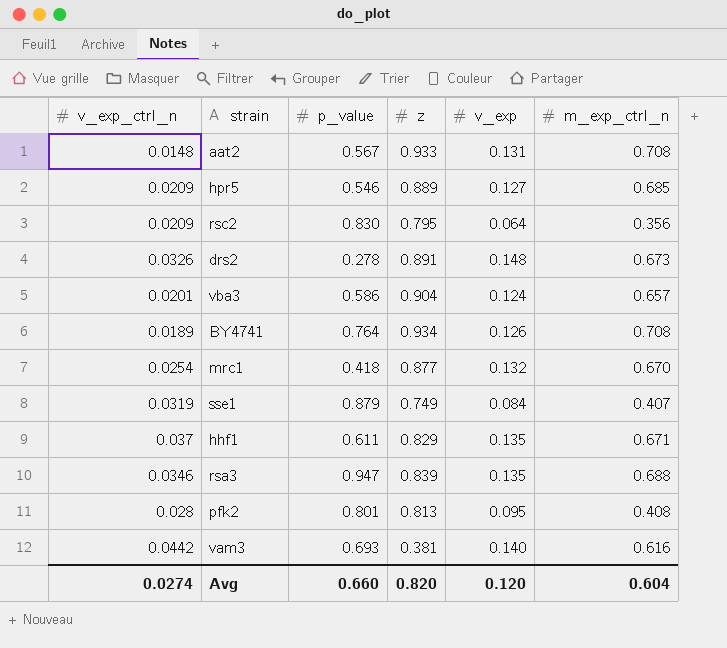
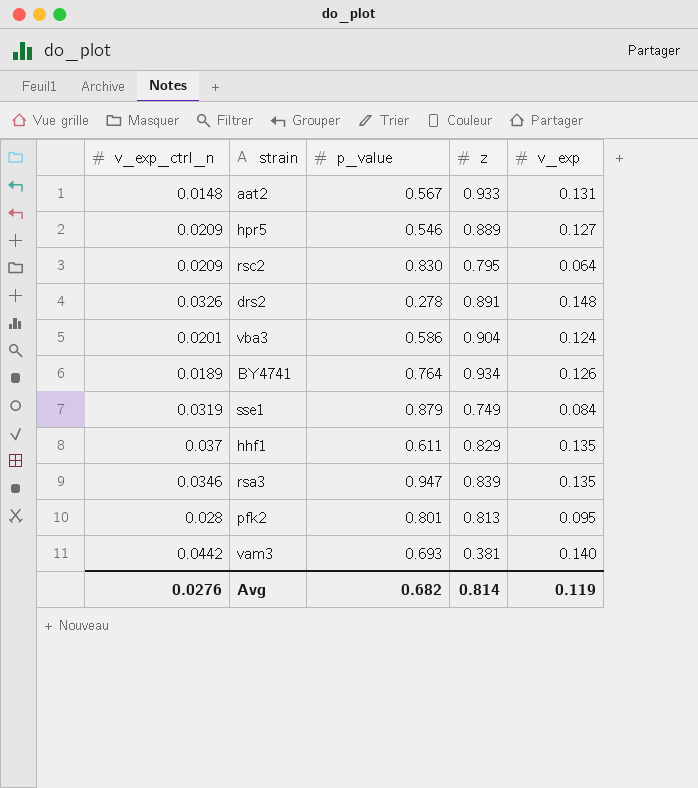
column m_exp_ctrl_n | position: 6 -> none
row mrc1: 0.0254 | 0.418 | 0.877 | 0.132 | 0.670 -> none
Avg | v_exp_ctrl_n: 0.0274 -> 0.0276
Avg | p_value: 0.660 -> 0.682
Avg | z: 0.820 -> 0.814
Avg | v_exp: 0.120 -> 0.119

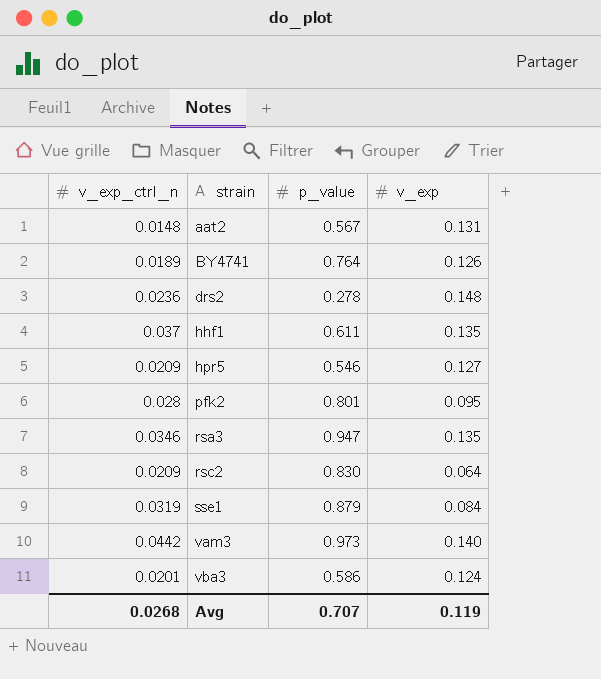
row order: none -> strain ascending
column z | position: 4 -> none
drs2 | v_exp_ctrl_n: 0.0326 -> 0.0236
vam3 | p_value: 0.693 -> 0.973
Avg | v_exp_ctrl_n: 0.0276 -> 0.0268
Avg | p_value: 0.682 -> 0.707

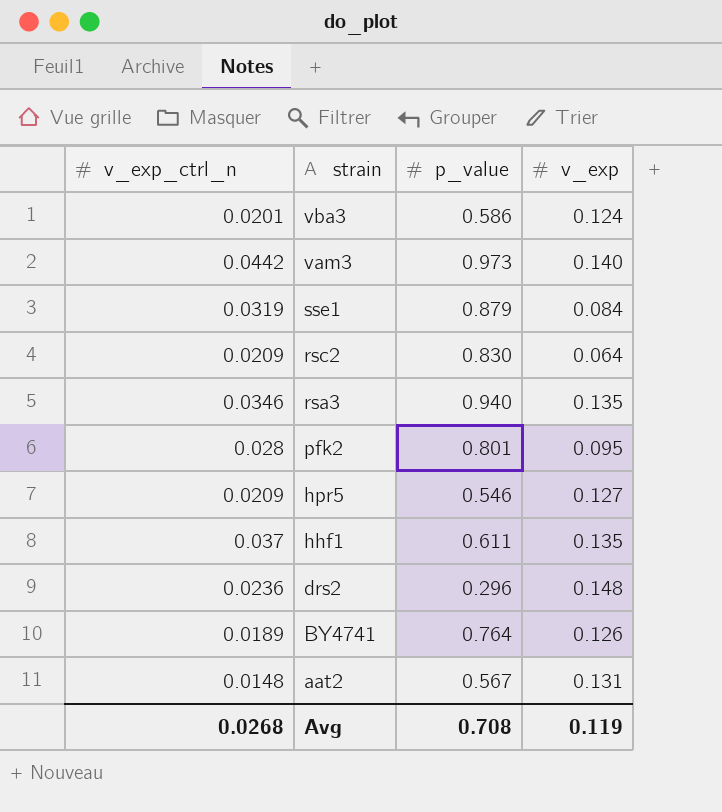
row order: strain ascending -> strain descending
rsa3 | p_value: 0.947 -> 0.940
drs2 | p_value: 0.278 -> 0.296
Avg | p_value: 0.707 -> 0.708

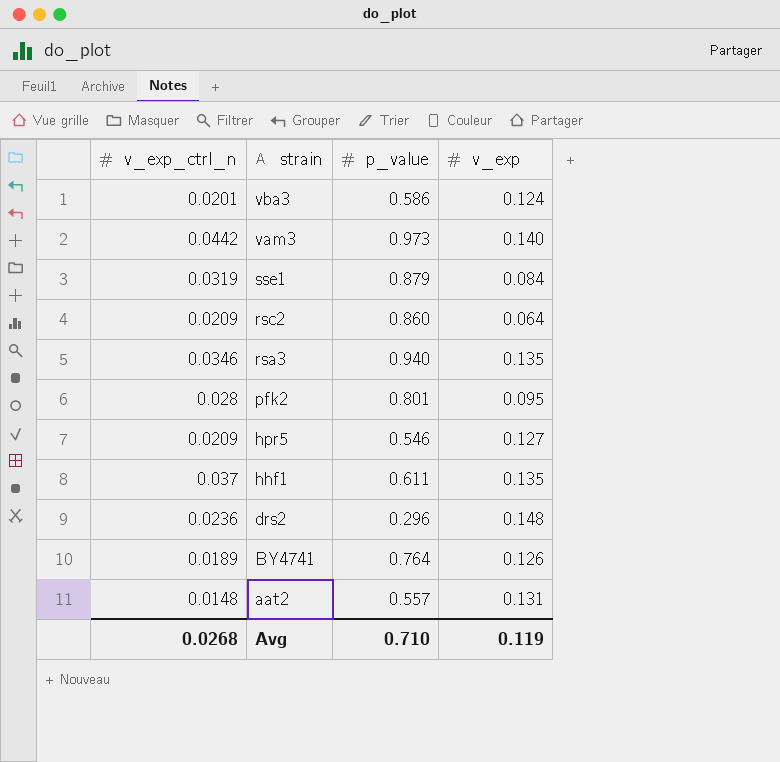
rsc2 | p_value: 0.830 -> 0.860
aat2 | p_value: 0.567 -> 0.557
Avg | p_value: 0.708 -> 0.710

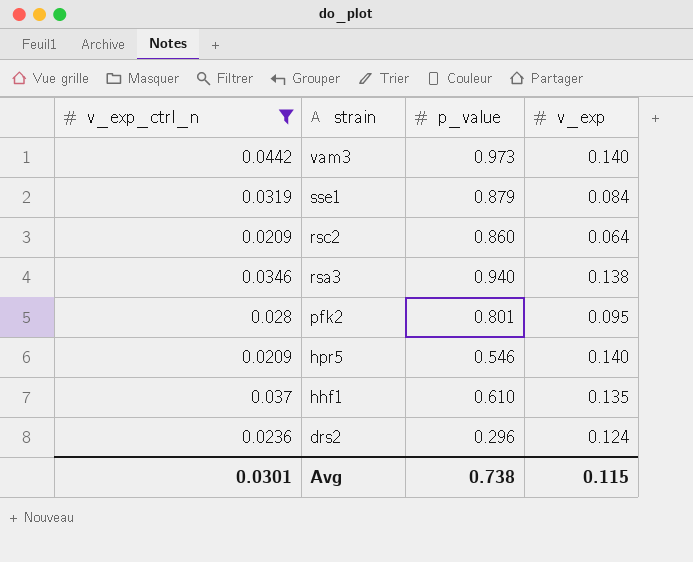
filter: none -> v_exp_ctrl_n >= 0.0209
rsa3 | v_exp: 0.135 -> 0.138
hpr5 | v_exp: 0.127 -> 0.140
hhf1 | p_value: 0.611 -> 0.610
drs2 | v_exp: 0.148 -> 0.124
Avg | v_exp_ctrl_n: 0.0268 -> 0.0301
Avg | p_value: 0.710 -> 0.738
Avg | v_exp: 0.119 -> 0.115

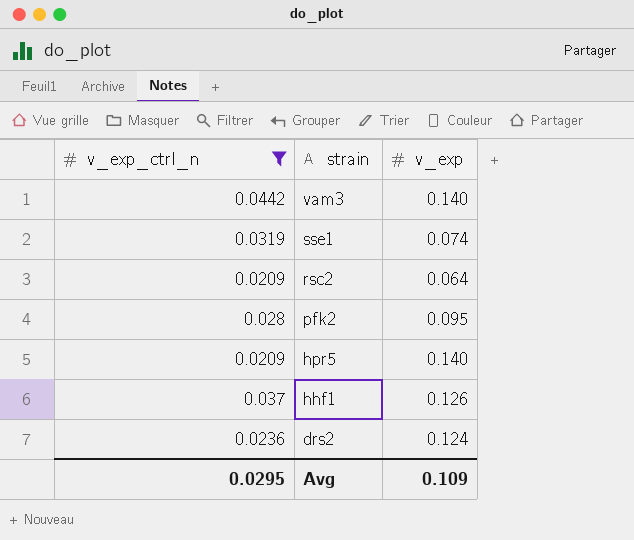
column p_value | position: 3 -> none
row rsa3: 0.0346 | 0.940 | 0.138 -> none
sse1 | v_exp: 0.084 -> 0.074
hhf1 | v_exp: 0.135 -> 0.126
Avg | v_exp_ctrl_n: 0.0301 -> 0.0295
Avg | v_exp: 0.115 -> 0.109

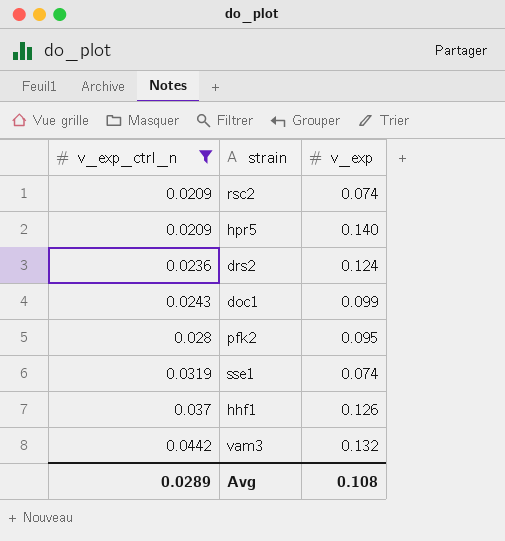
row order: strain descending -> v_exp_ctrl_n ascending
rsc2 | v_exp: 0.064 -> 0.074
row doc1: none -> 0.0243 | 0.099
vam3 | v_exp: 0.140 -> 0.132
Avg | v_exp_ctrl_n: 0.0295 -> 0.0289
Avg | v_exp: 0.109 -> 0.108

